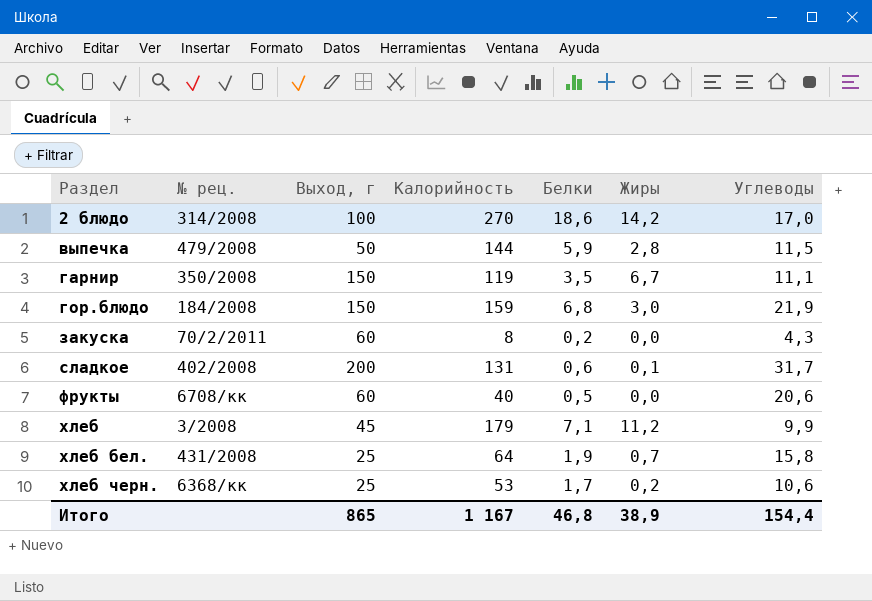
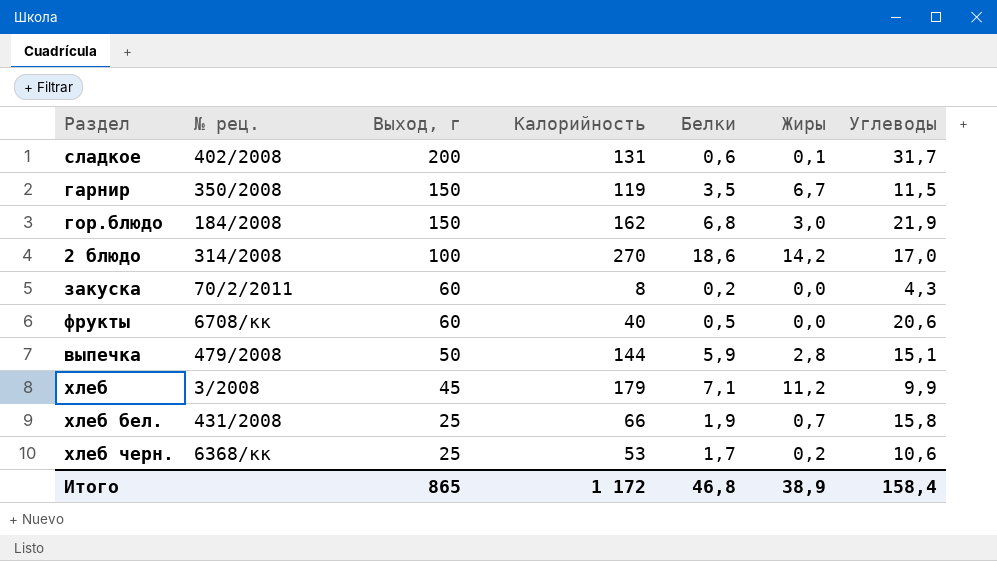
row order: Раздел ascending -> Выход, г descending
гарнир | Углеводы: 11,1 -> 11,5
гор.блюдо | Калорийность: 159 -> 162
выпечка | Углеводы: 11,5 -> 15,1
хлеб бел. | Калорийность: 64 -> 66
Итого | Калорийность: 1 167 -> 1 172
Итого | Углеводы: 154,4 -> 158,4

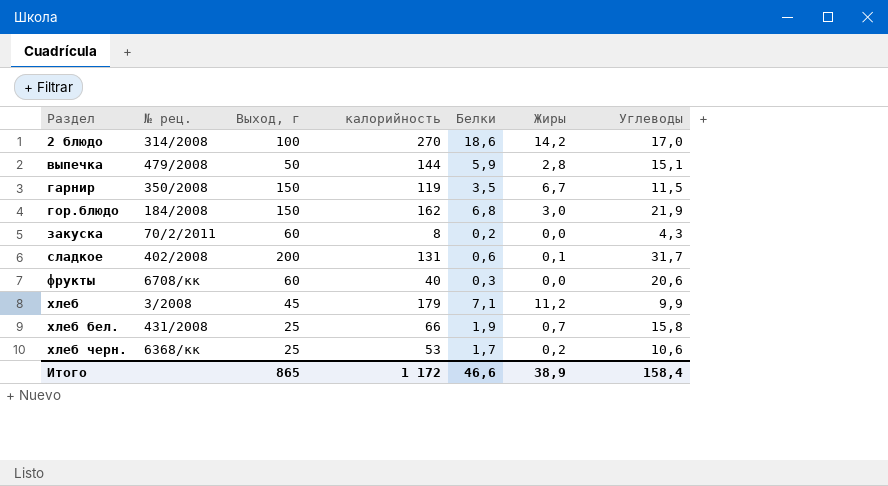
row order: Выход, г descending -> Раздел ascending
column name: Калорийность -> калорийность
фрукты | Белки: 0,5 -> 0,3
Итого | Белки: 46,8 -> 46,6

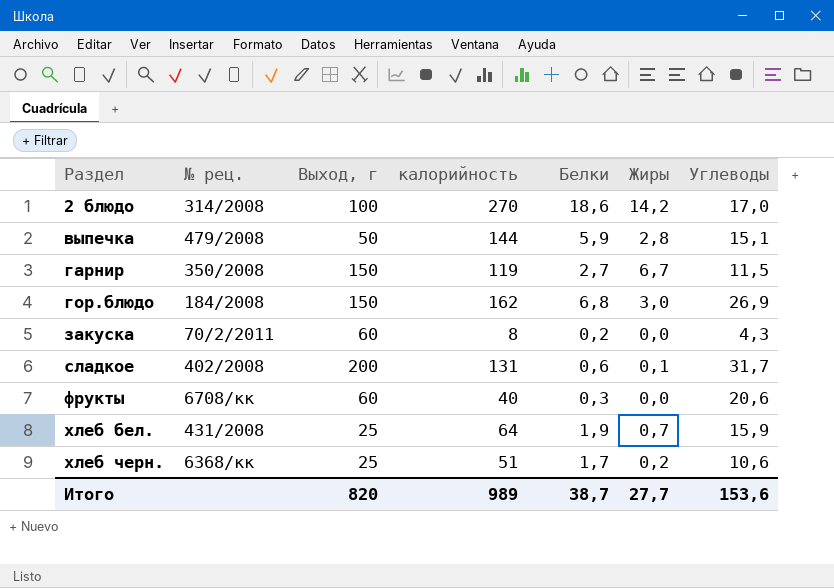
row хлеб: 3/2008 | 45 | 179 | 7,1 | 11,2 | 9,9 -> none
гарнир | Белки: 3,5 -> 2,7
гор.блюдо | Углеводы: 21,9 -> 26,9
хлеб бел. | калорийность: 66 -> 64
хлеб бел. | Углеводы: 15,8 -> 15,9
хлеб черн. | калорийность: 53 -> 51
Итого | Выход, г: 865 -> 820
Итого | калорийность: 1 172 -> 989
Итого | Белки: 46,6 -> 38,7
Итого | Жиры: 38,9 -> 27,7
Итого | Углеводы: 158,4 -> 153,6

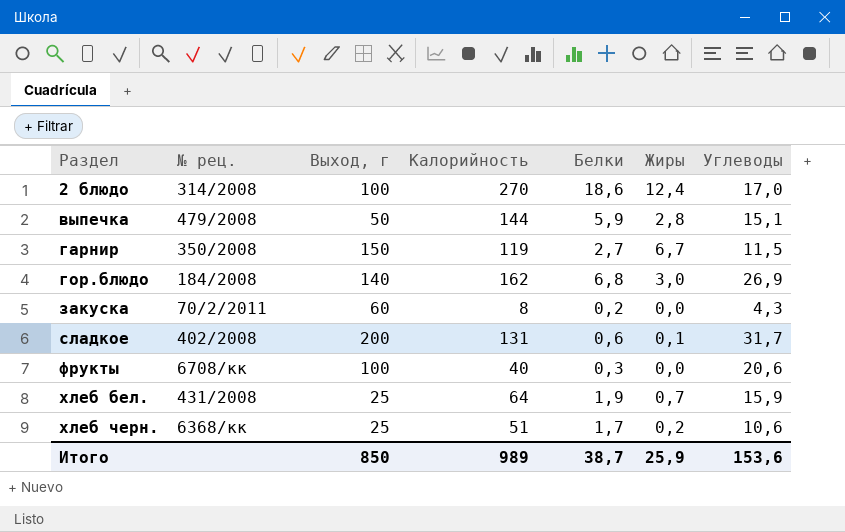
column name: калорийность -> Калорийность
2 блюдо | Жиры: 14,2 -> 12,4
гор.блюдо | Выход, г: 150 -> 140
фрукты | Выход, г: 60 -> 100
Итого | Выход, г: 820 -> 850
Итого | Жиры: 27,7 -> 25,9

